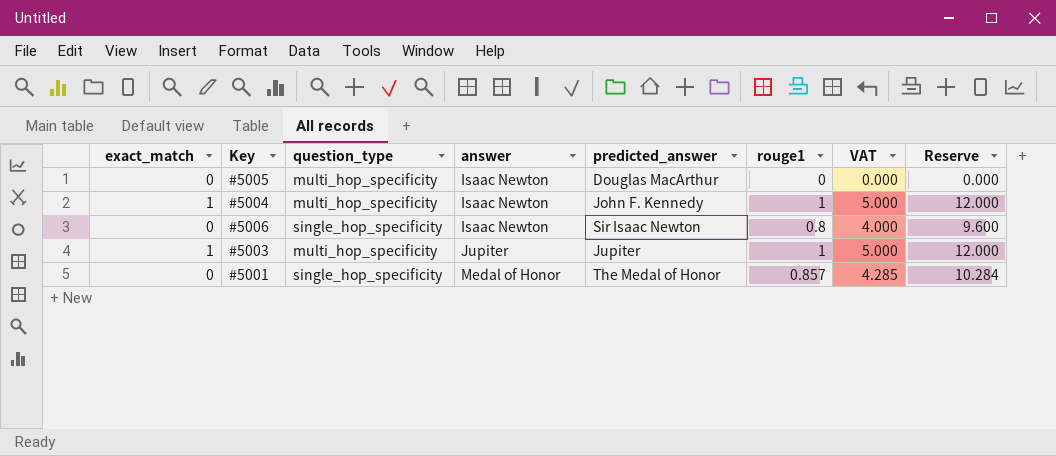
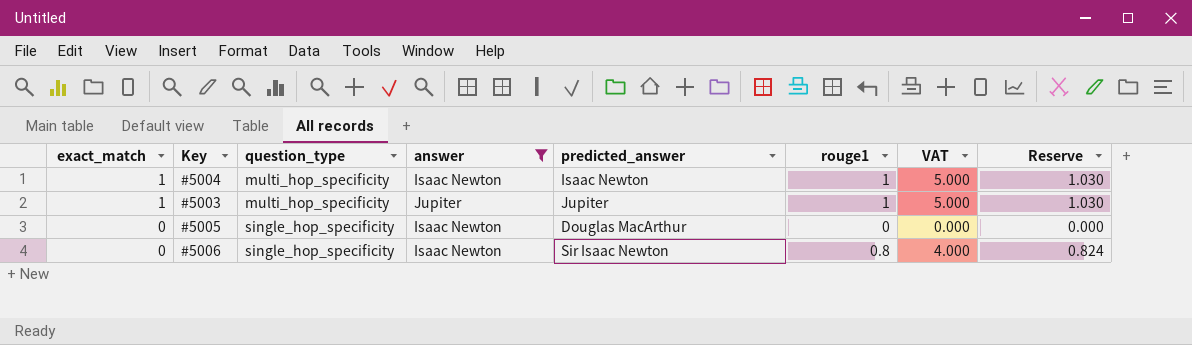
filter: none -> answer != Medal of Honor
row order: answer ascending -> exact_match descending
column Reserve | formula: [rouge1] * 12 -> [rouge1] * 1.03
#5004 | predicted_answer: John F. Kennedy -> Isaac Newton
#5005 | question_type: multi_hop_specificity -> single_hop_specificity

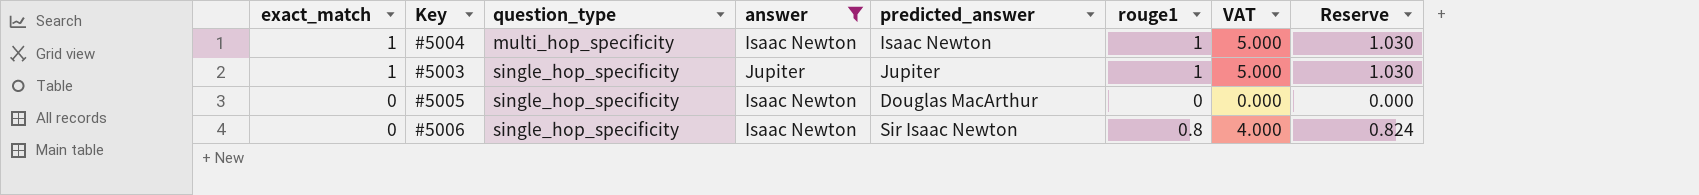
#5003 | question_type: multi_hop_specificity -> single_hop_specificity

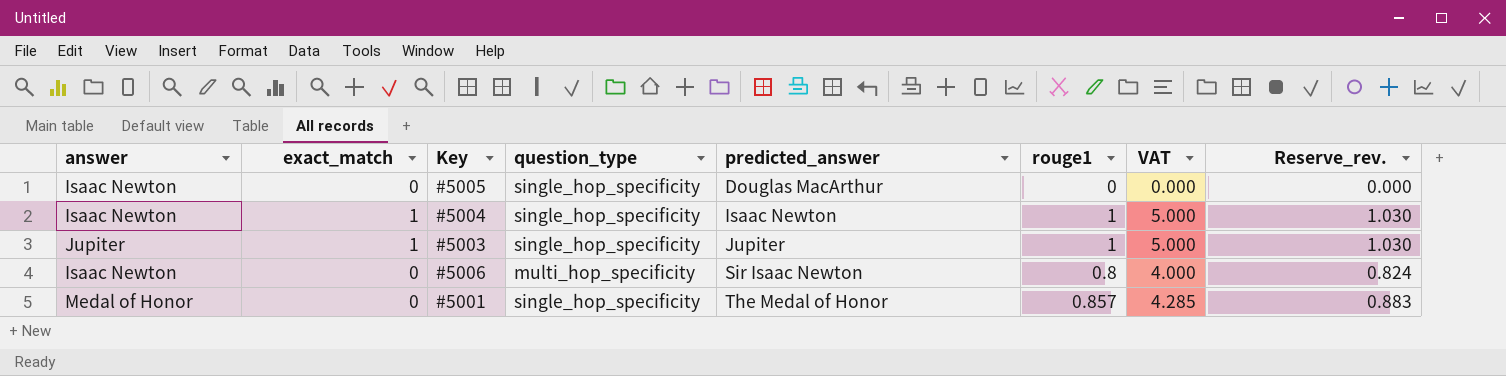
filter: answer != Medal of Honor -> none
row order: exact_match descending -> predicted_answer ascending
column answer | position: 4 -> 1
column name: Reserve -> Reserve_rev.
#5004 | question_type: multi_hop_specificity -> single_hop_specificity
#5006 | question_type: single_hop_specificity -> multi_hop_specificity

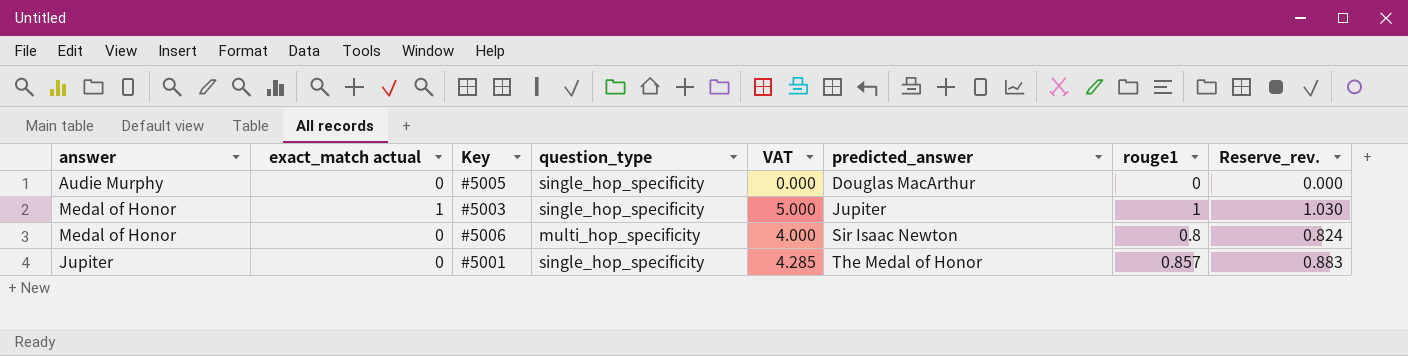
column name: exact_match -> exact_match actual
column VAT | position: 7 -> 5
row #5004: Isaac Newton | 1 | single_hop_specificity | Isaac Newton | 1 | 5.000 | 1.030 -> none
#5005 | answer: Isaac Newton -> Audie Murphy
#5003 | answer: Jupiter -> Medal of Honor
#5006 | answer: Isaac Newton -> Medal of Honor
#5001 | answer: Medal of Honor -> Jupiter

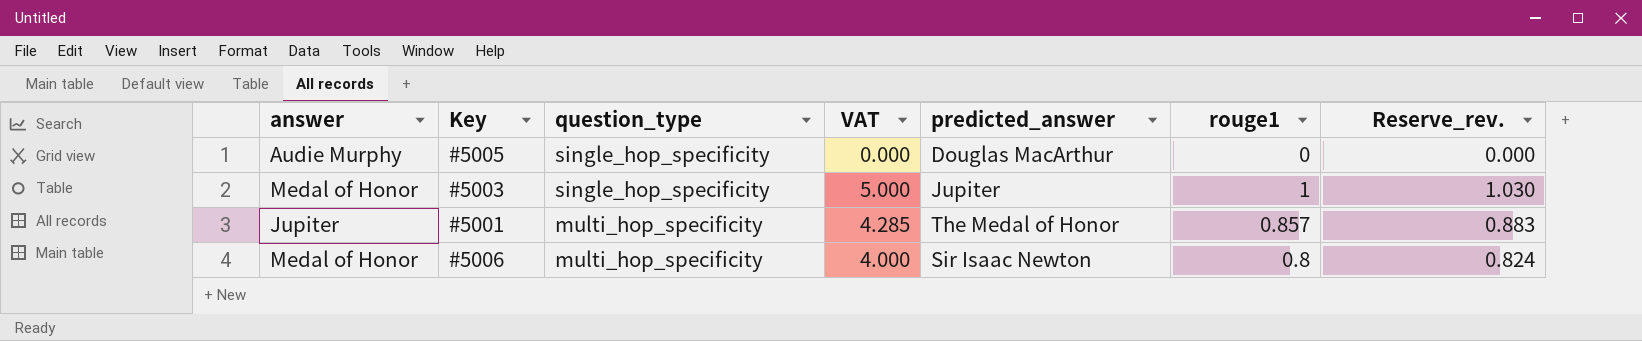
row order: predicted_answer ascending -> question_type descending
column exact_match actual | position: 2 -> none
#5001 | question_type: single_hop_specificity -> multi_hop_specificity

